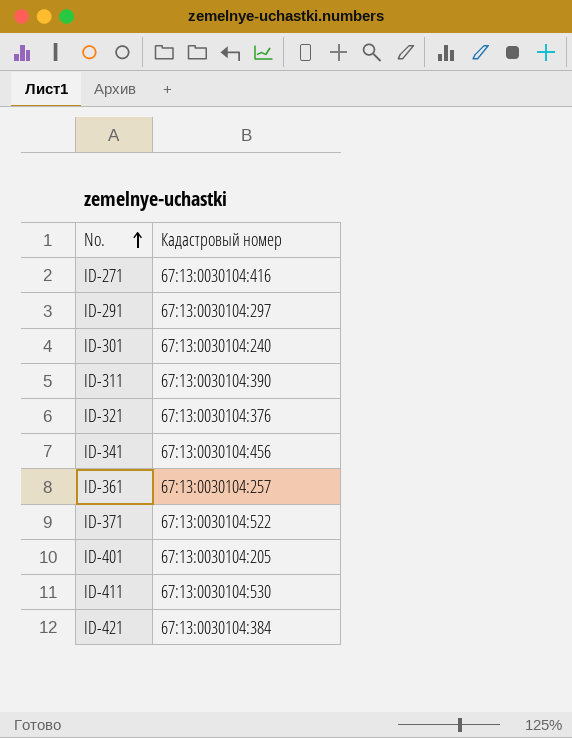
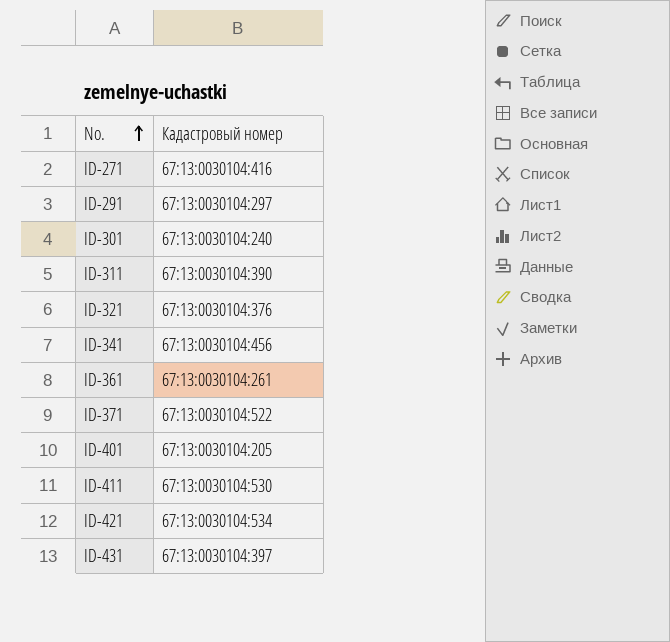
ID-361 | Кадастровый номер: 67:13:0030104:257 -> 67:13:0030104:261
ID-421 | Кадастровый номер: 67:13:0030104:384 -> 67:13:0030104:534
row ID-431: none -> 67:13:0030104:397

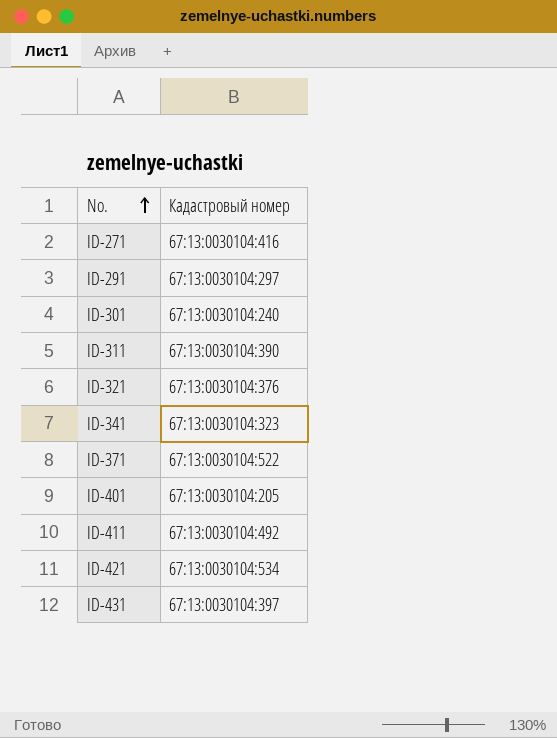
row ID-361: 67:13:0030104:261 -> none
ID-341 | Кадастровый номер: 67:13:0030104:456 -> 67:13:0030104:323
ID-411 | Кадастровый номер: 67:13:0030104:530 -> 67:13:0030104:492

